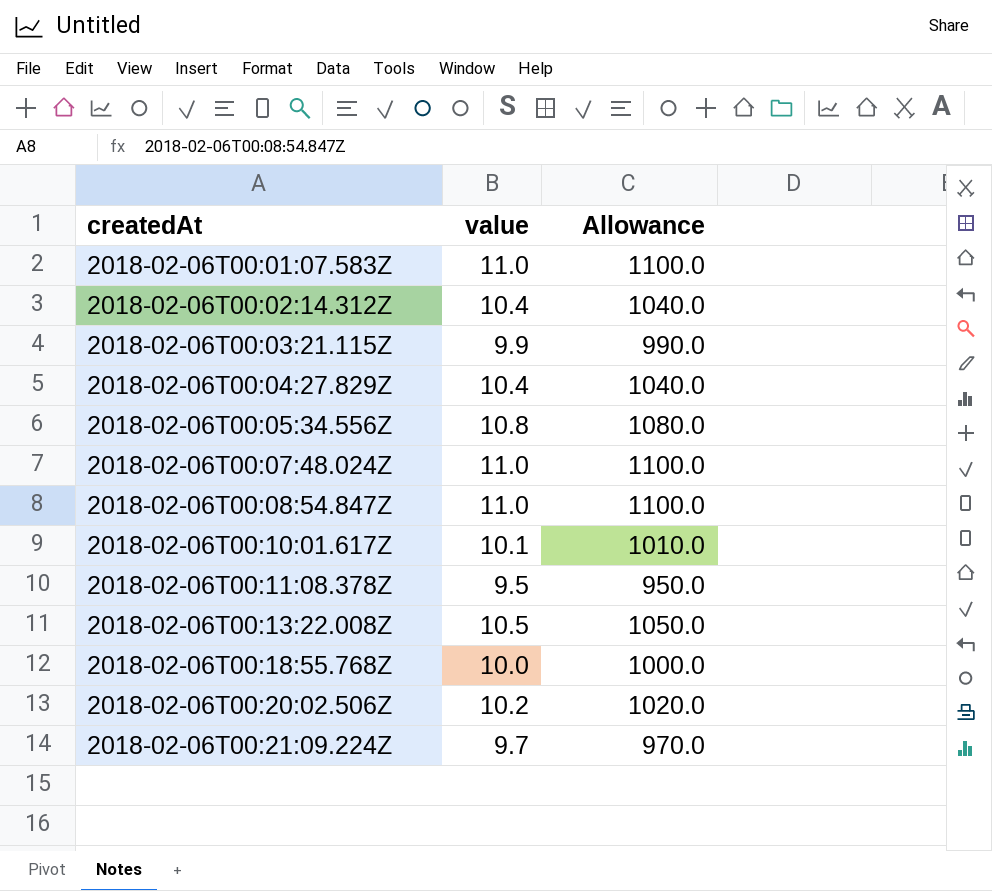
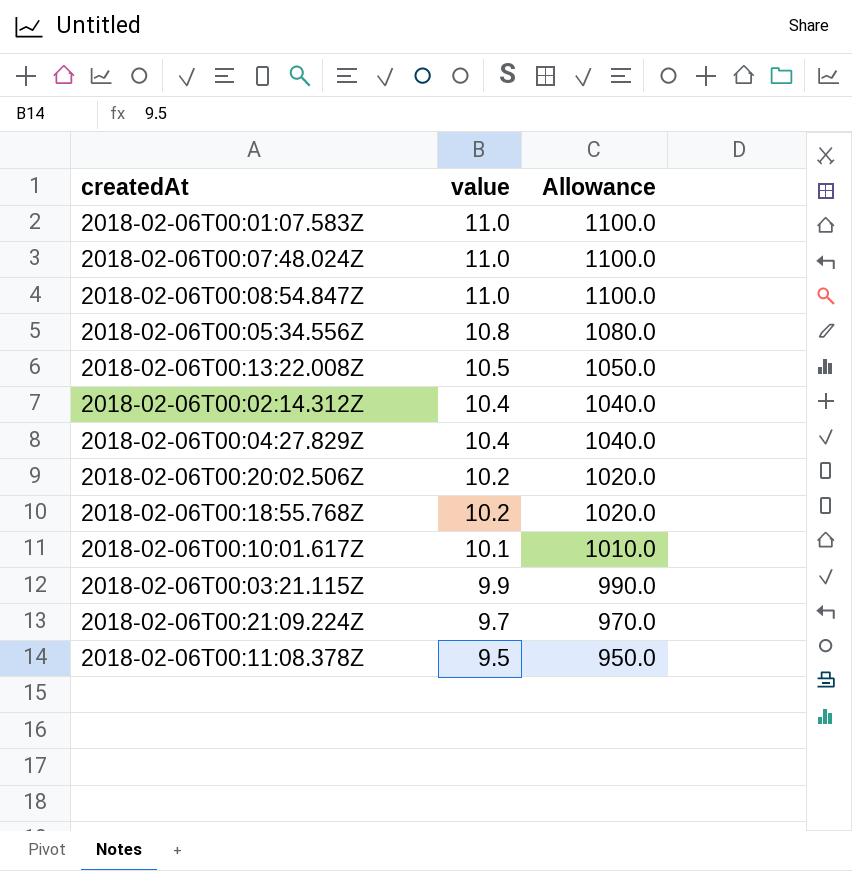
row order: createdAt ascending -> value descending
2018-02-06T00:18:55.768Z | value: 10.0 -> 10.2
2018-02-06T00:18:55.768Z | Allowance: 1000.0 -> 1020.0

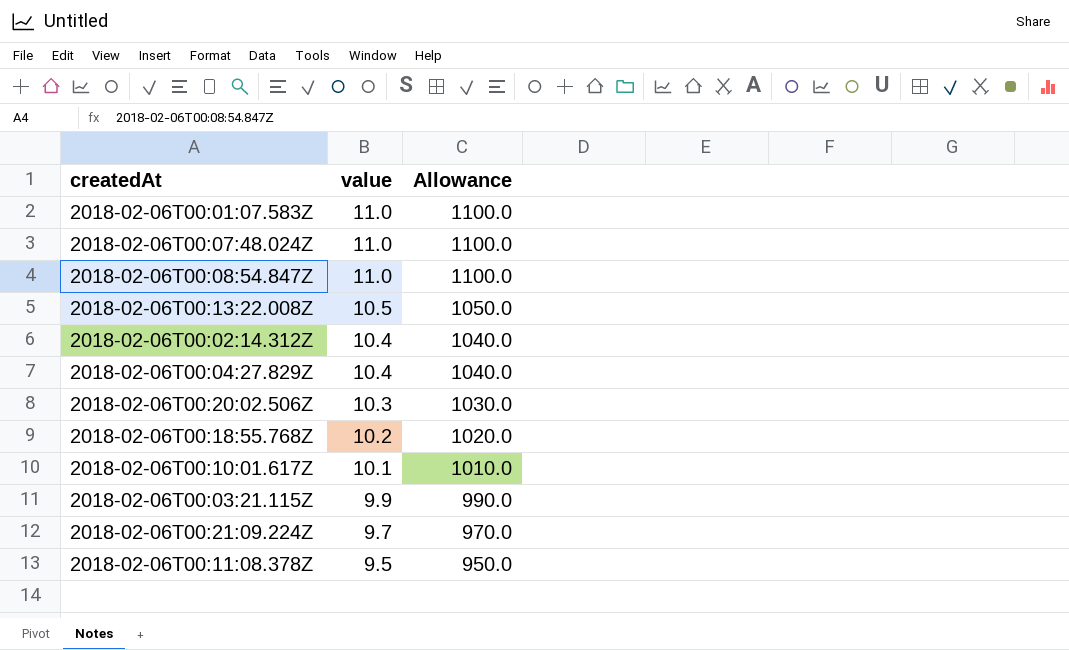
row 2018-02-06T00:05:34.556Z: 10.8 | 1080.0 -> none
2018-02-06T00:20:02.506Z | value: 10.2 -> 10.3
2018-02-06T00:20:02.506Z | Allowance: 1020.0 -> 1030.0

